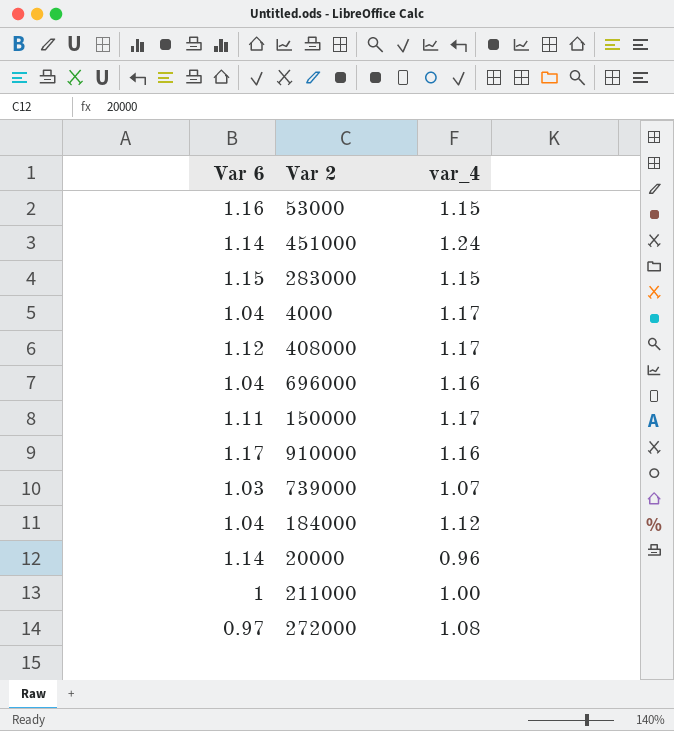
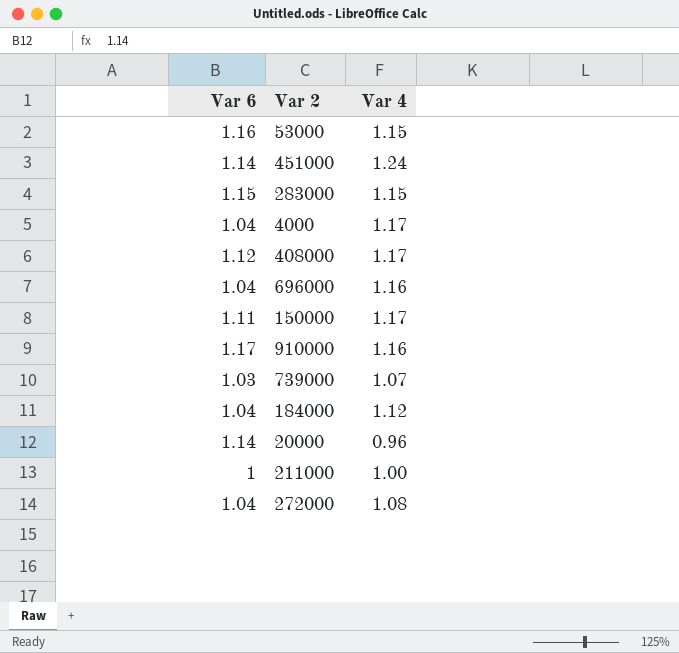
column name: var_4 -> Var 4
272000 | Var 6: 0.97 -> 1.04

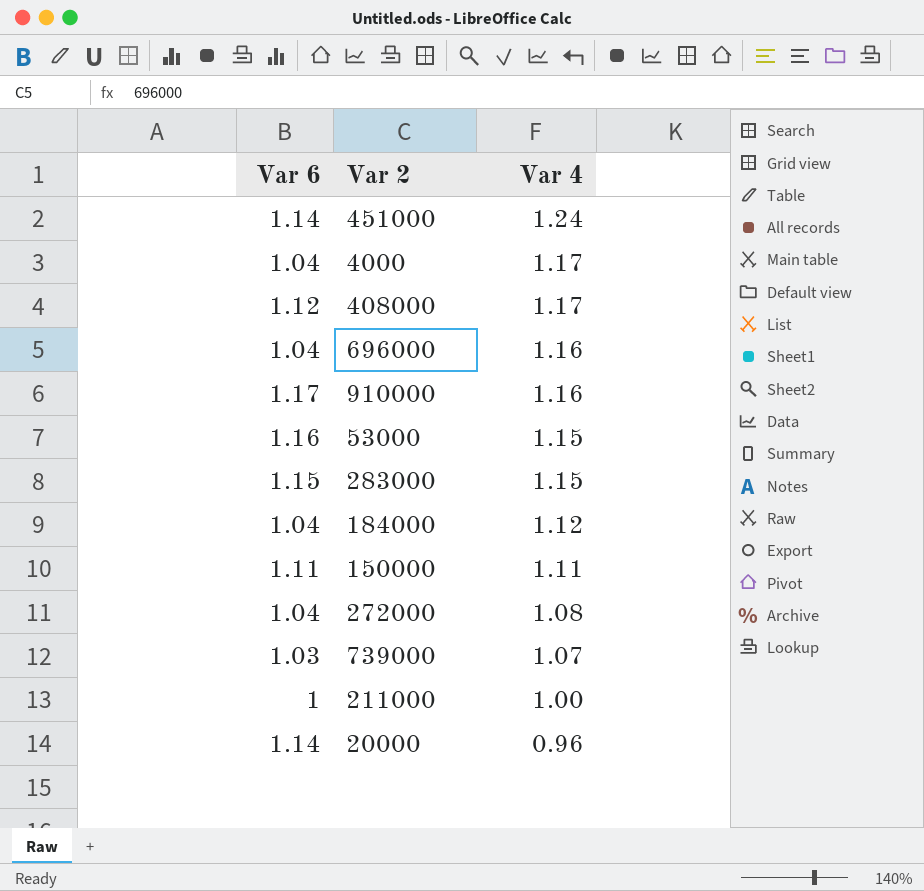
row order: none -> Var 4 descending
150000 | Var 4: 1.17 -> 1.11

